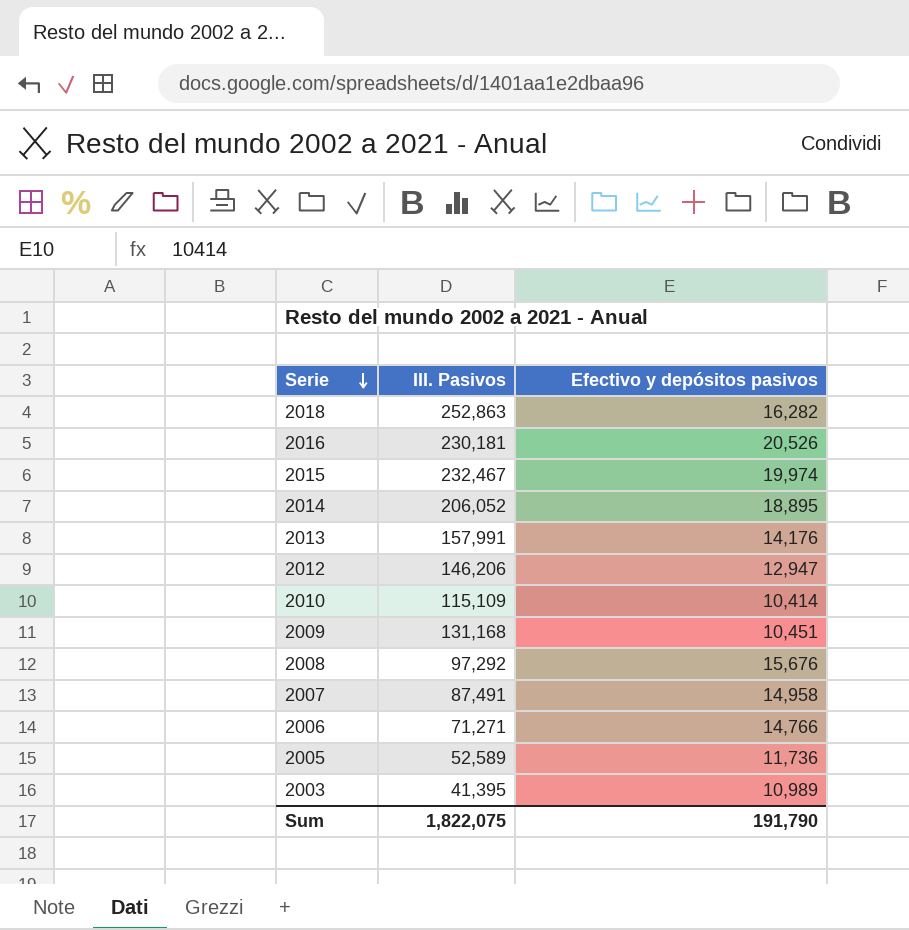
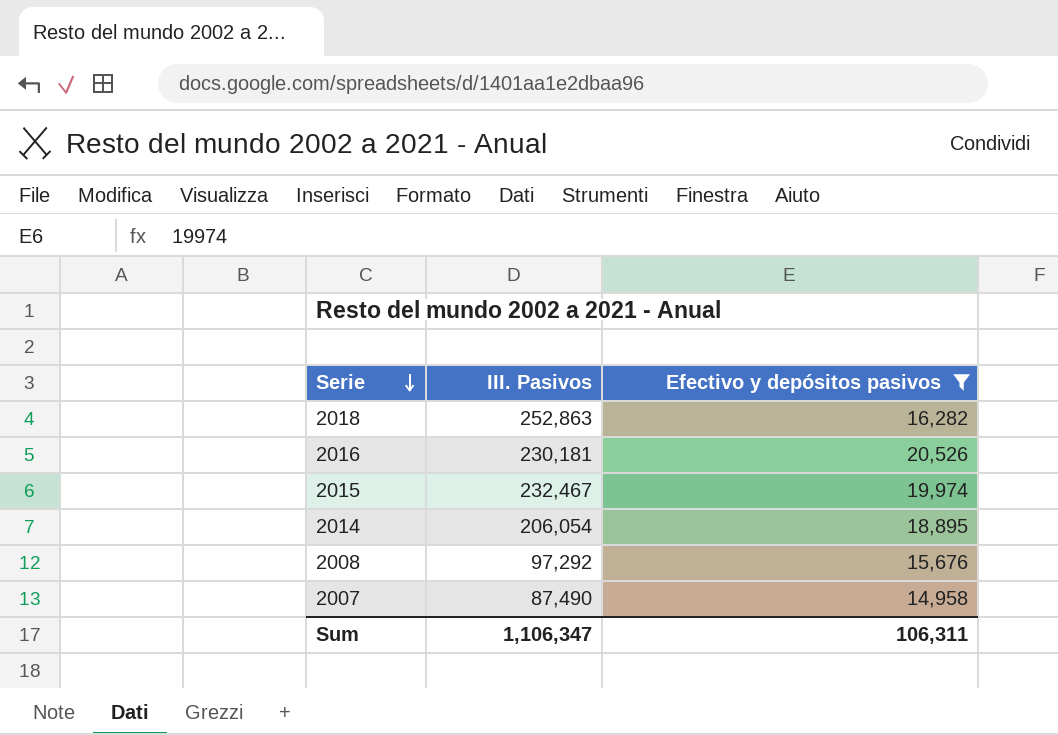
filter: none -> Efectivo y depósitos pasivos >= 14,958
2014 | III. Pasivos: 206,052 -> 206,054
2007 | III. Pasivos: 87,491 -> 87,490
Sum | III. Pasivos: 1,822,075 -> 1,106,347
Sum | Efectivo y depósitos pasivos: 191,790 -> 106,311

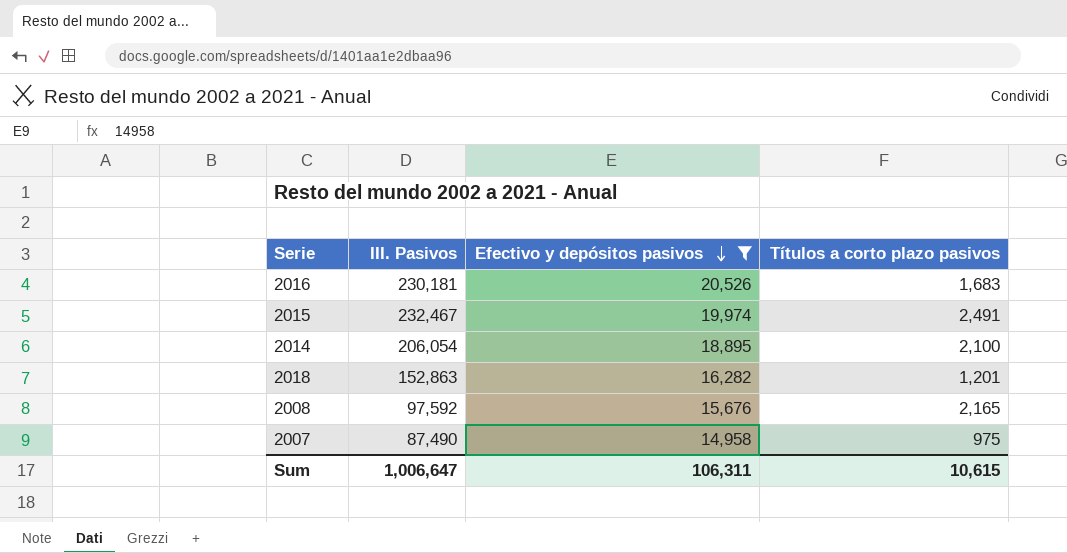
row order: Serie descending -> Efectivo y depósitos pasivos descending
column Títulos a corto plazo pasivos | position: none -> 4
2018 | III. Pasivos: 252,863 -> 152,863
2008 | III. Pasivos: 97,292 -> 97,592
Sum | III. Pasivos: 1,106,347 -> 1,006,647

